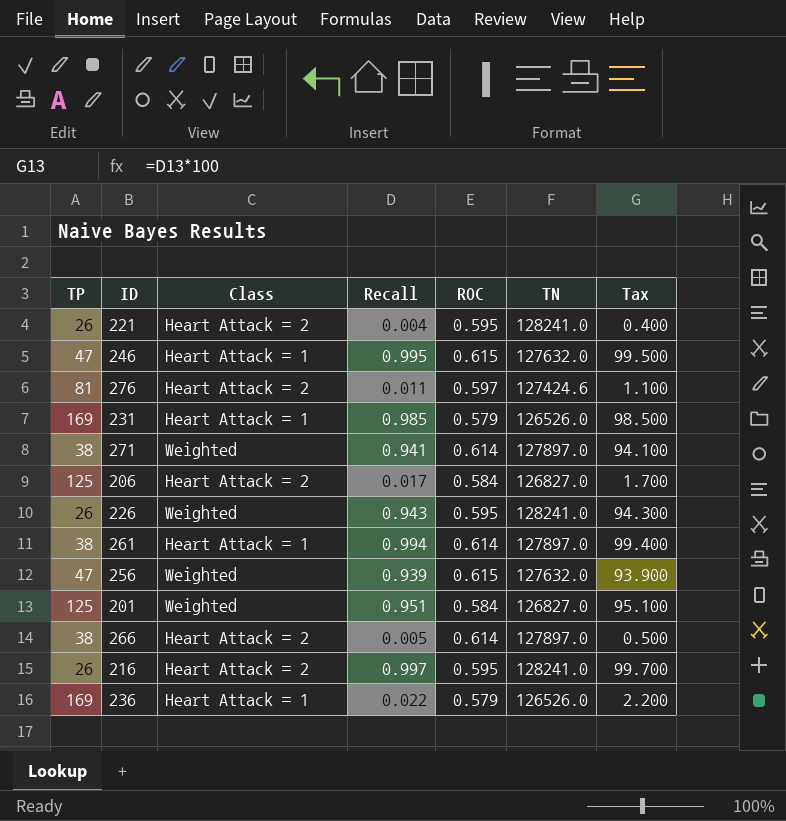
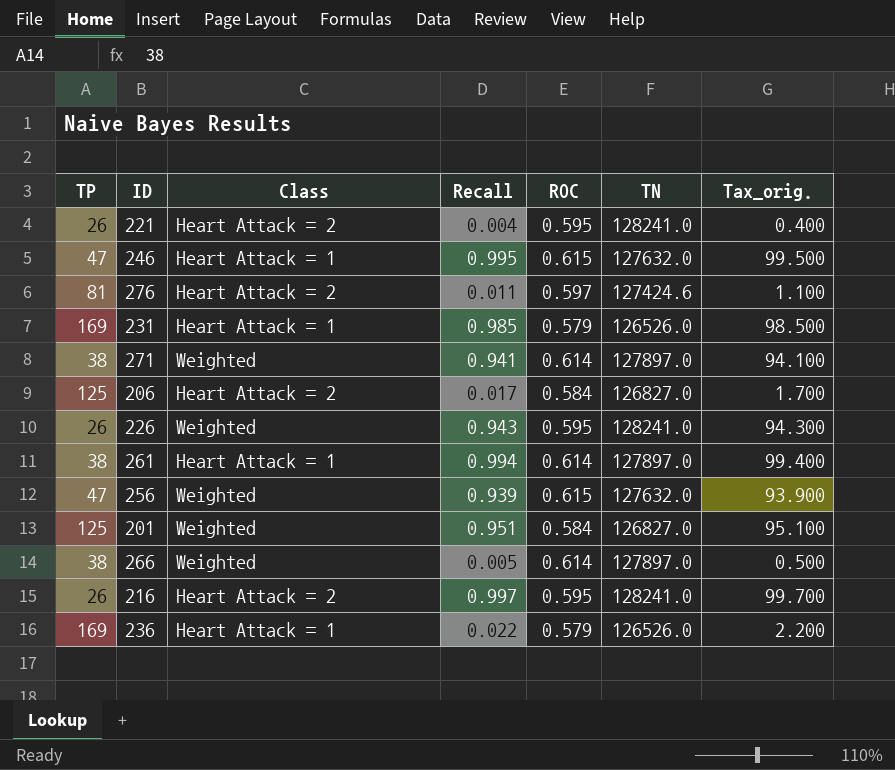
column name: Tax -> Tax_orig.
266 | Class: Heart Attack = 2 -> Weighted

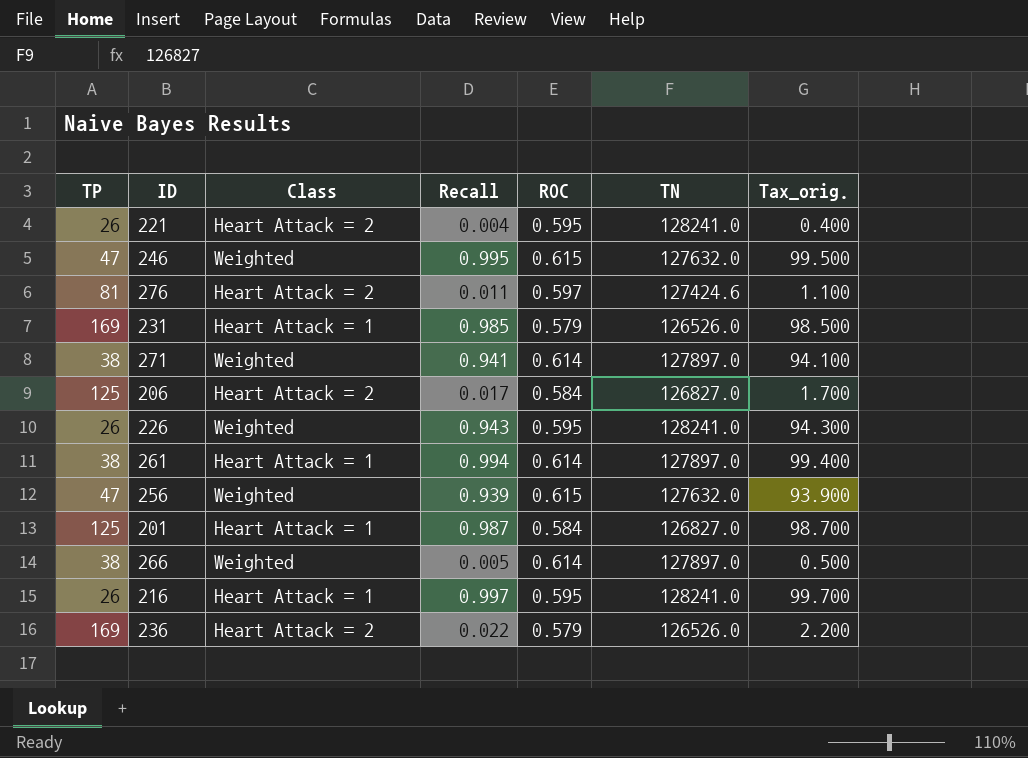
246 | Class: Heart Attack = 1 -> Weighted
201 | Class: Weighted -> Heart Attack = 1
201 | Recall: 0.951 -> 0.987
201 | Tax_orig.: 95.100 -> 98.700
216 | Class: Heart Attack = 2 -> Heart Attack = 1
236 | Class: Heart Attack = 1 -> Heart Attack = 2

